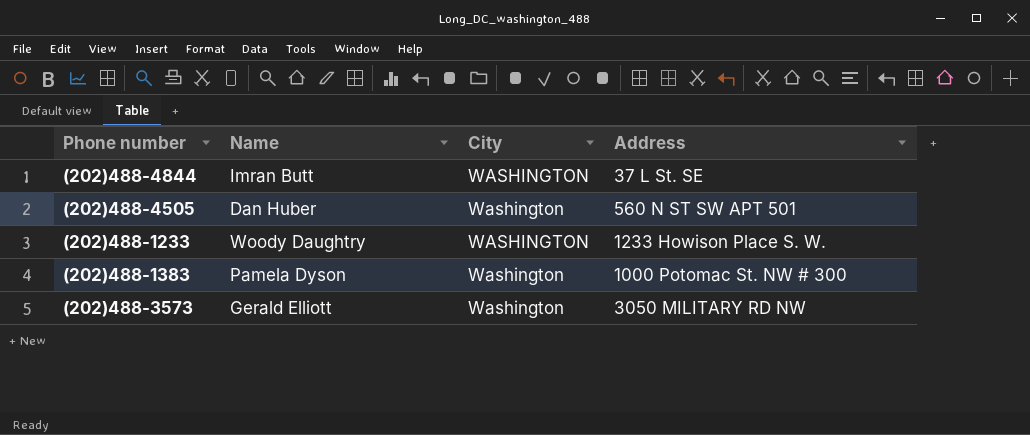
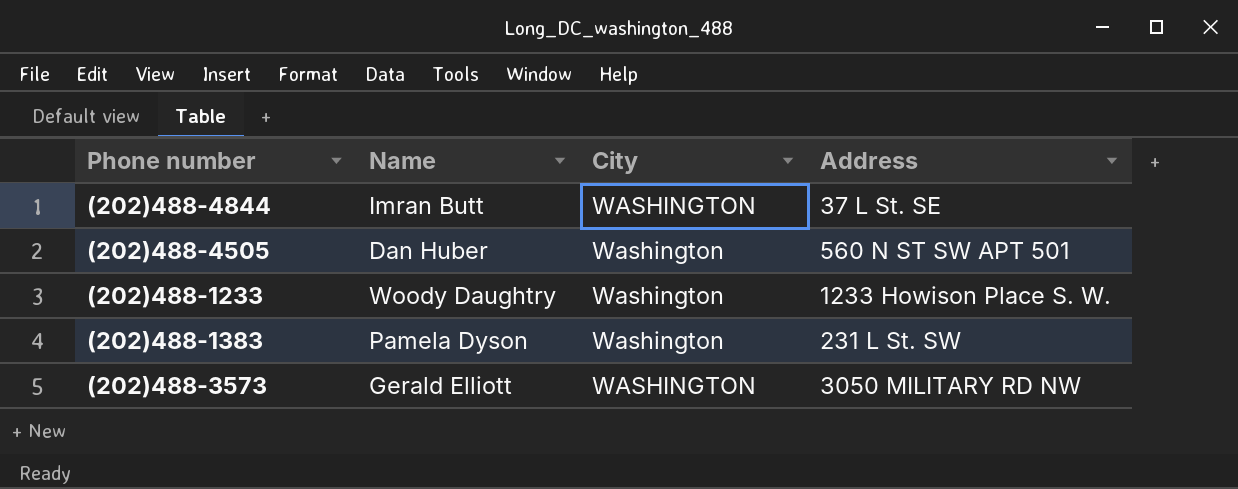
(202)488-1233 | City: WASHINGTON -> Washington
(202)488-1383 | Address: 1000 Potomac St. NW # 300 -> 231 L St. SW
(202)488-3573 | City: Washington -> WASHINGTON

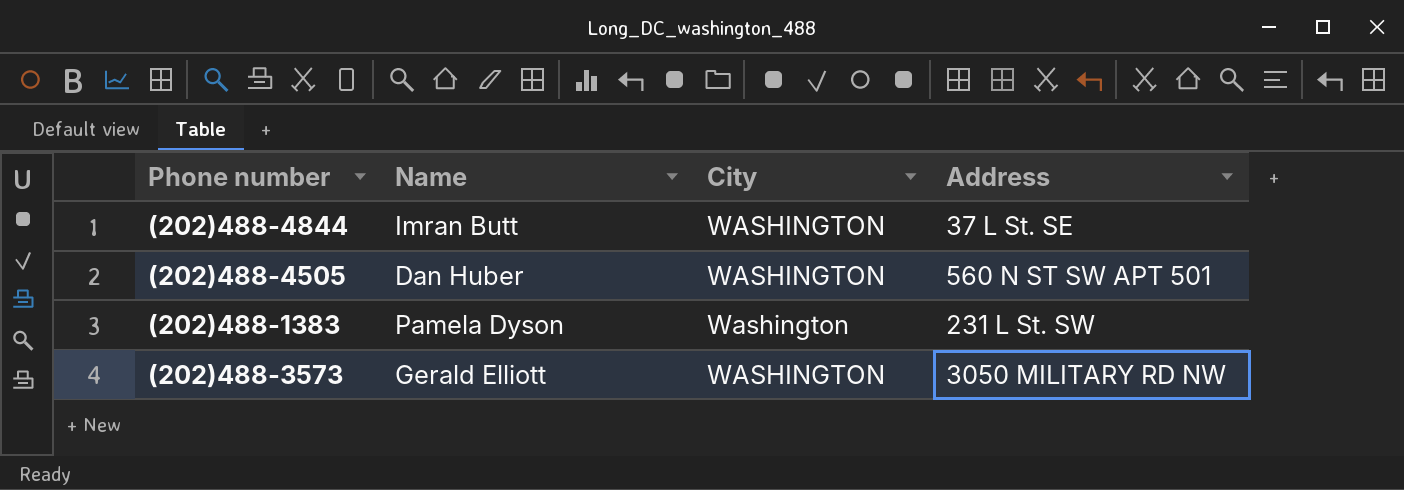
row (202)488-1233: Woody Daughtry | Washington | 1233 Howison Place S. W. -> none
(202)488-4505 | City: Washington -> WASHINGTON

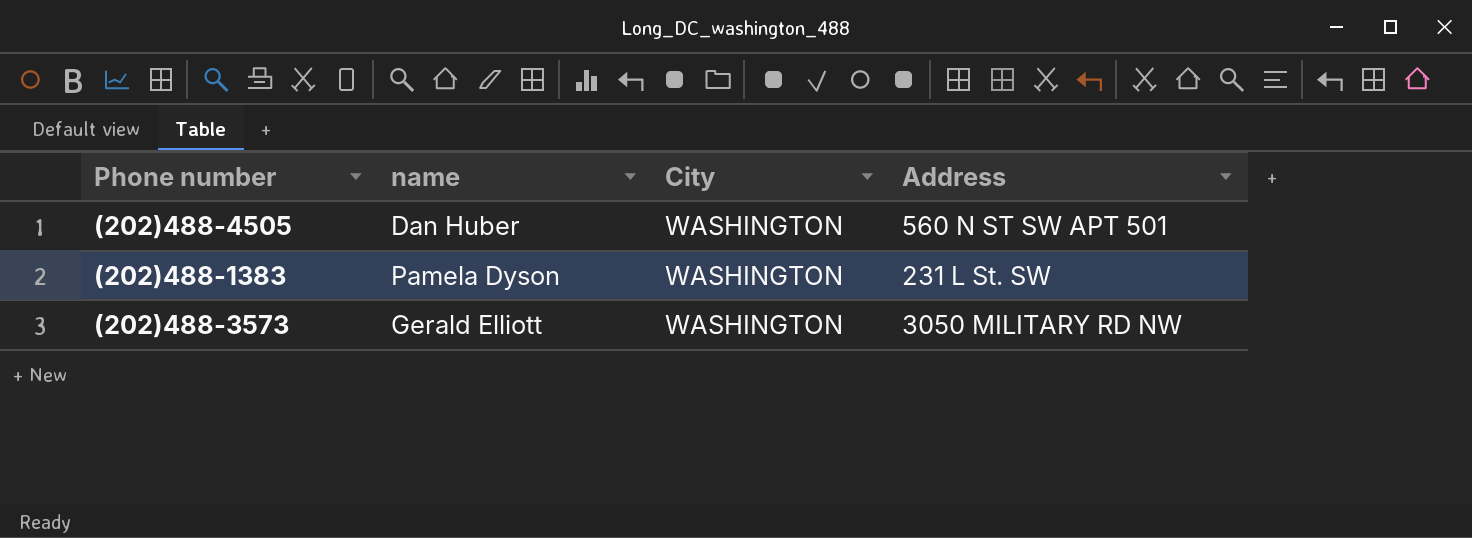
column name: Name -> name
row (202)488-4844: Imran Butt | WASHINGTON | 37 L St. SE -> none
(202)488-1383 | City: Washington -> WASHINGTON

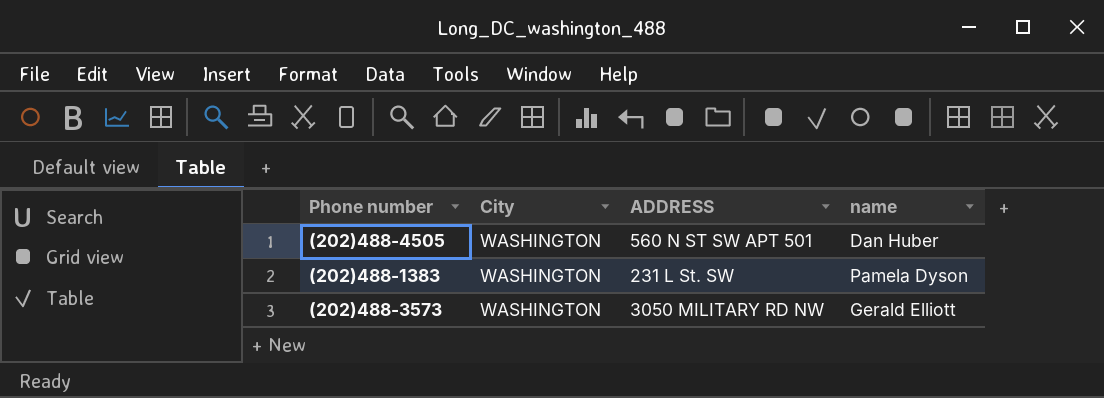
column name: Address -> ADDRESS
column name | position: 2 -> 4

